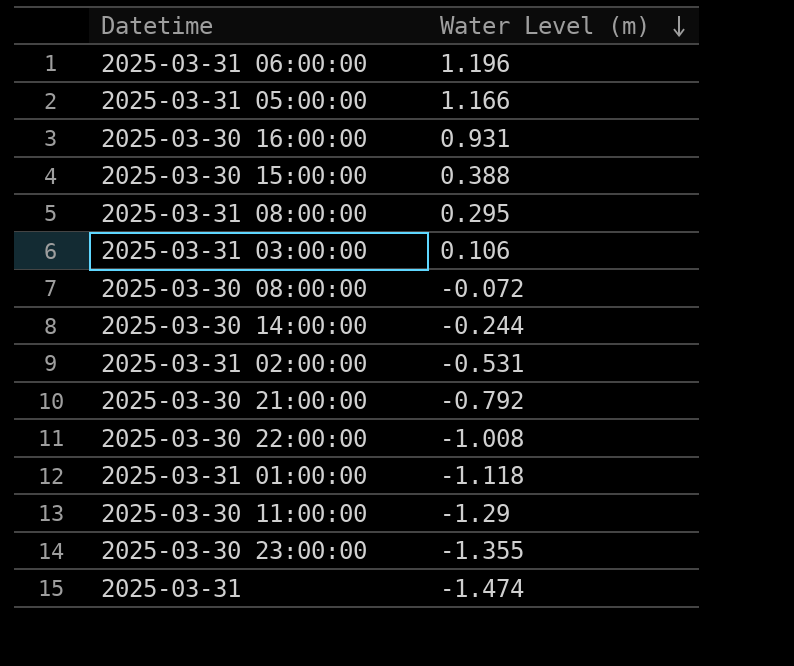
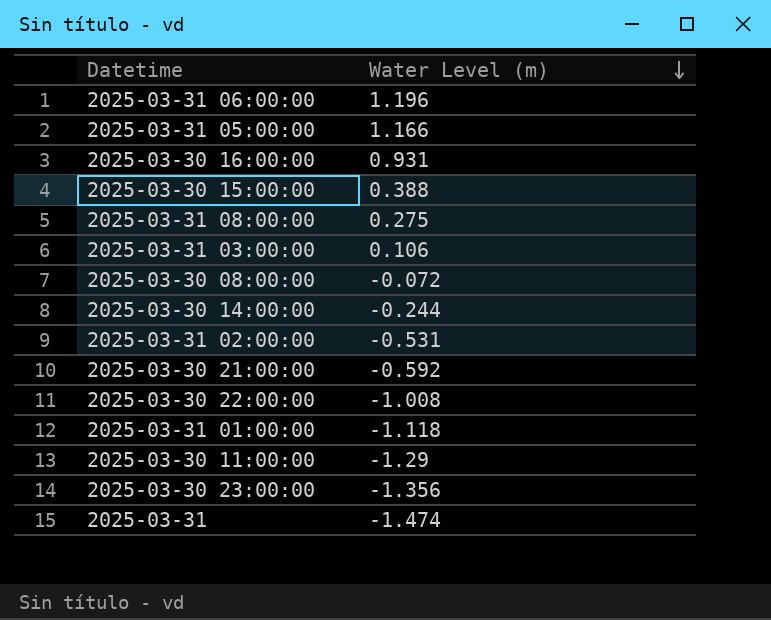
2025-03-31 08:00:00 | Water Level (m): 0.295 -> 0.275
2025-03-30 21:00:00 | Water Level (m): -0.792 -> -0.592
2025-03-30 23:00:00 | Water Level (m): -1.355 -> -1.356

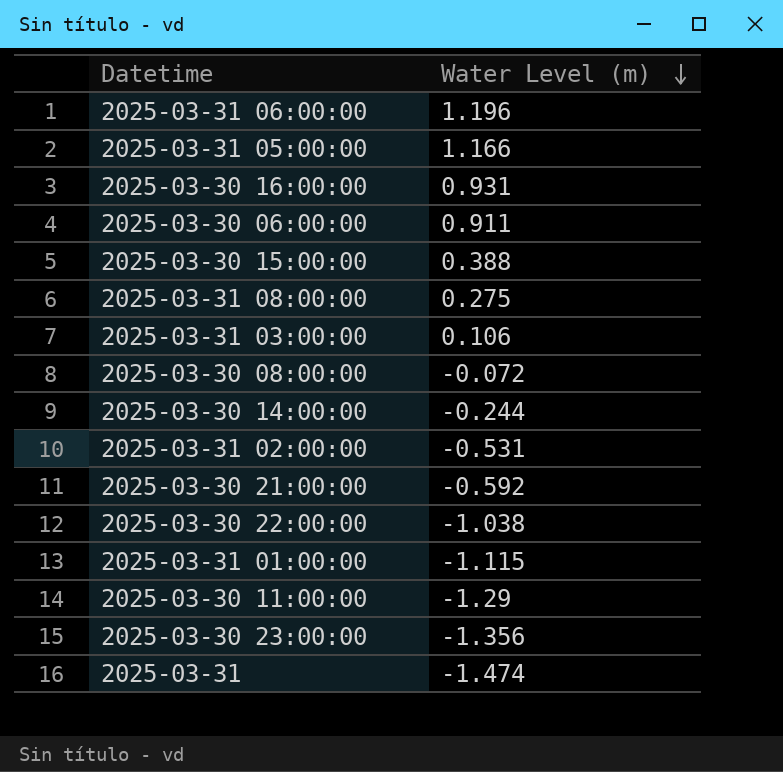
row 2025-03-30 06:00:00: none -> 0.911
2025-03-30 22:00:00 | Water Level (m): -1.008 -> -1.038
2025-03-31 01:00:00 | Water Level (m): -1.118 -> -1.115

